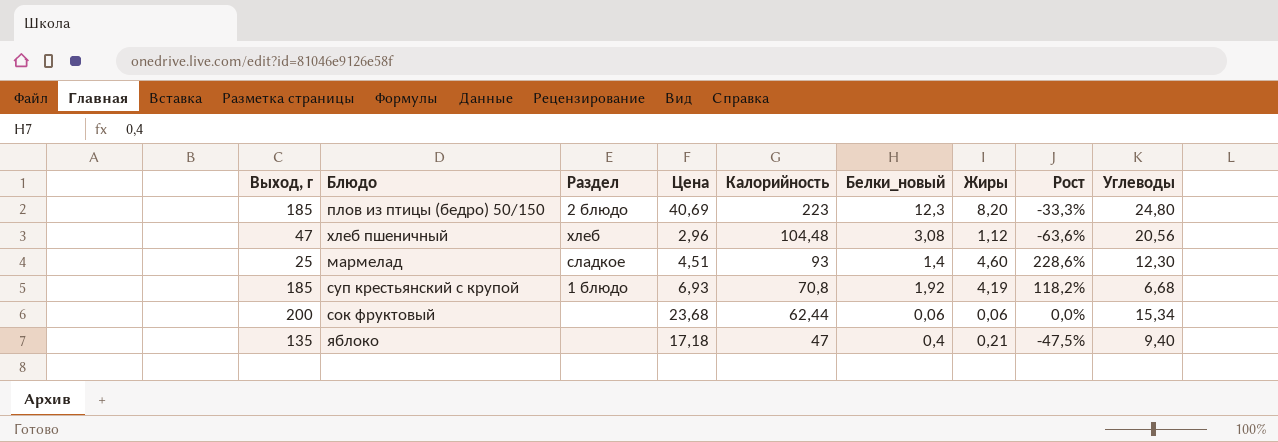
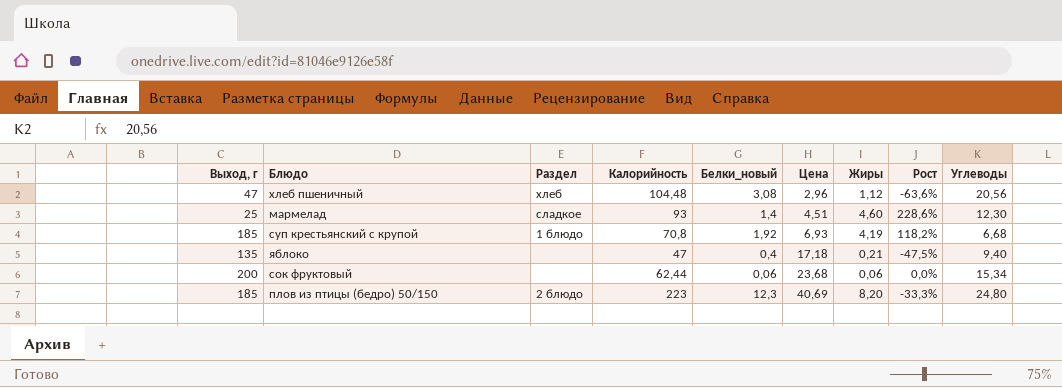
row order: Калорийность descending -> Цена ascending
column Цена | position: 4 -> 6

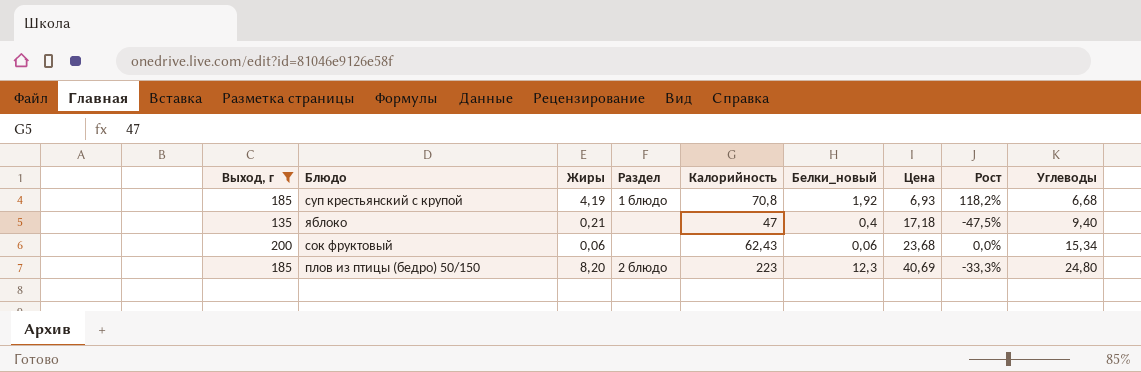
filter: none -> Выход, г >= 135
column Жиры | position: 7 -> 3
сок фруктовый | Калорийность: 62,44 -> 62,43

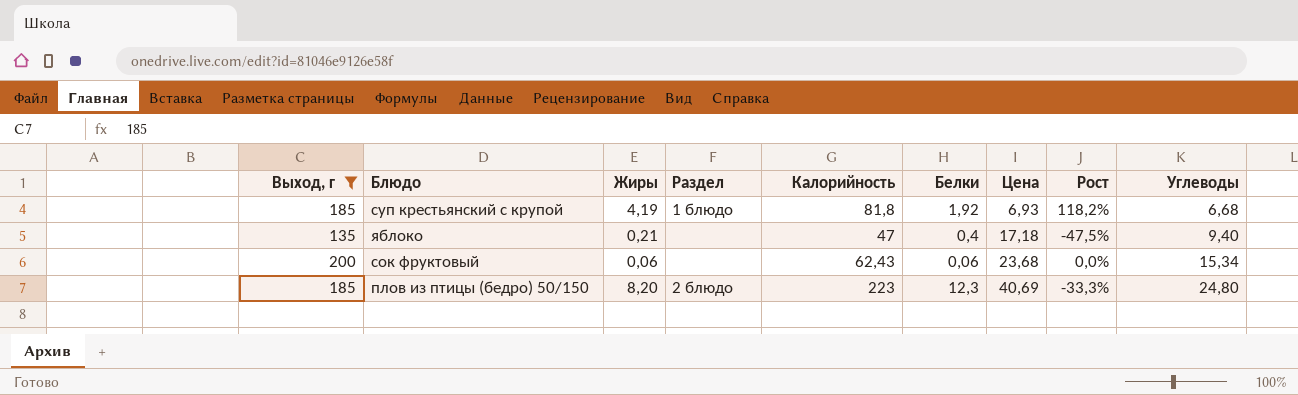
column name: Белки_новый -> Белки
суп крестьянский с крупой | Калорийность: 70,8 -> 81,8

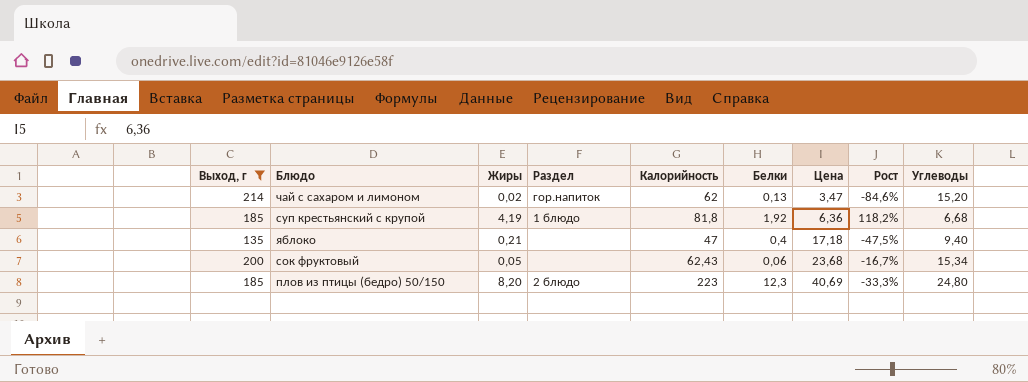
row чай с сахаром и лимоном: none -> 214 | 0,02 | гор.напиток | 62 | 0,13 | 3,47 | -84,6% | 15,20
суп крестьянский с крупой | Цена: 6,93 -> 6,36
сок фруктовый | Жиры: 0,06 -> 0,05
сок фруктовый | Рост: 0,0% -> -16,7%

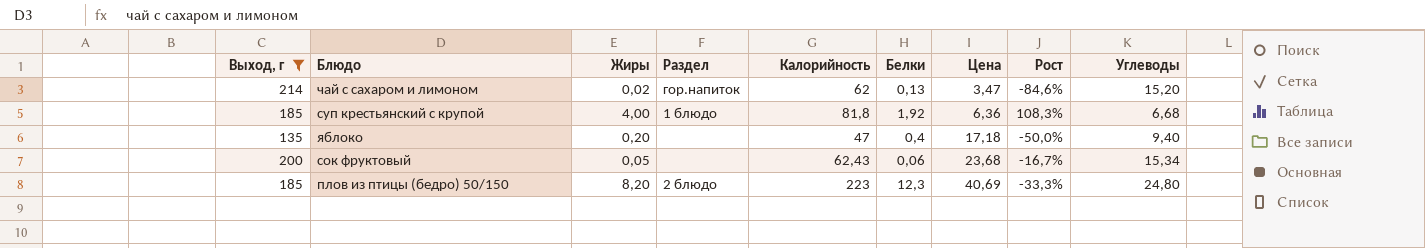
суп крестьянский с крупой | Жиры: 4,19 -> 4,00
суп крестьянский с крупой | Рост: 118,2% -> 108,3%
яблоко | Жиры: 0,21 -> 0,20
яблоко | Рост: -47,5% -> -50,0%

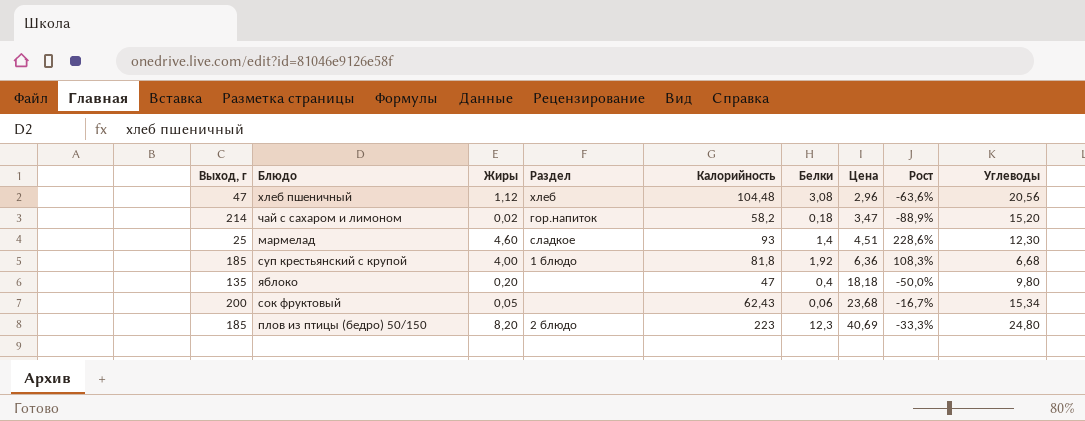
filter: Выход, г >= 135 -> none
чай с сахаром и лимоном | Калорийность: 62 -> 58,2
чай с сахаром и лимоном | Белки: 0,13 -> 0,18
чай с сахаром и лимоном | Рост: -84,6% -> -88,9%
яблоко | Цена: 17,18 -> 18,18
яблоко | Углеводы: 9,40 -> 9,80

